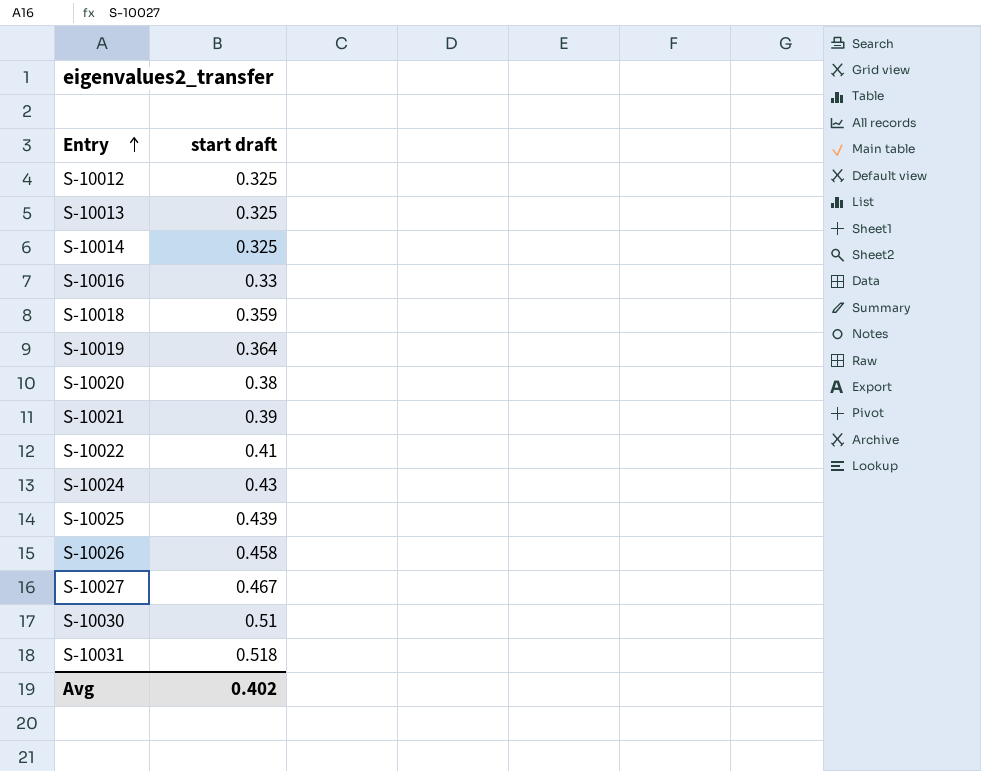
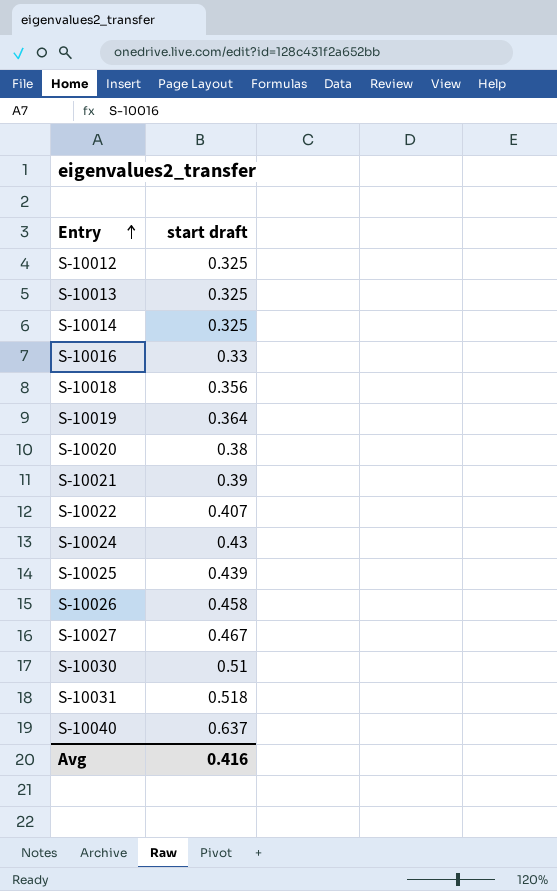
S-10018 | start draft: 0.359 -> 0.356
S-10022 | start draft: 0.41 -> 0.407
row S-10040: none -> 0.637
Avg | start draft: 0.402 -> 0.416

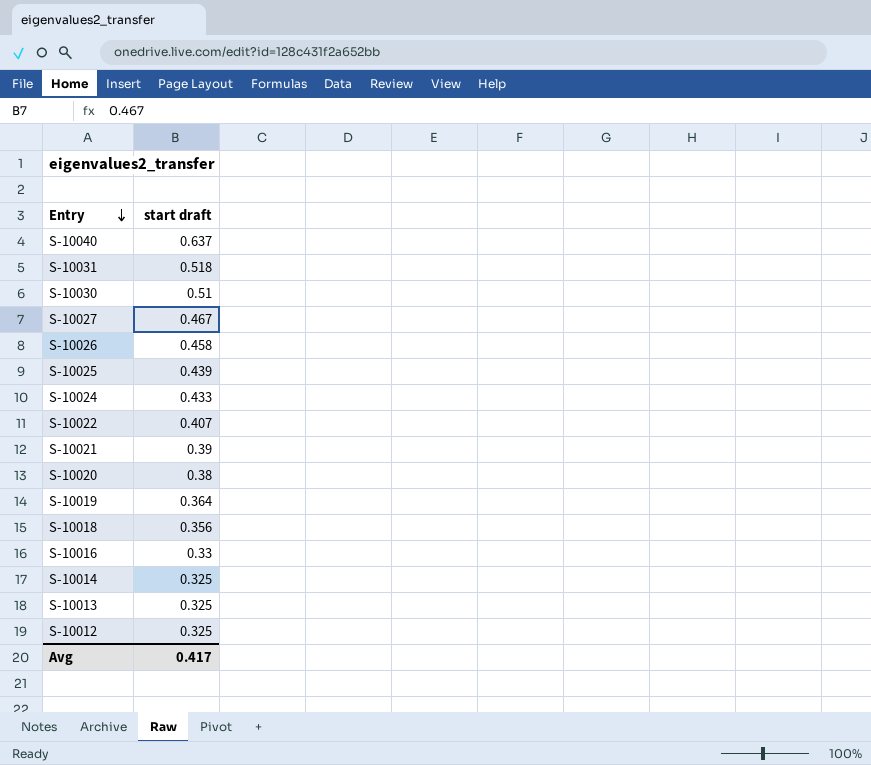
row order: Entry ascending -> Entry descending
S-10024 | start draft: 0.43 -> 0.433
Avg | start draft: 0.416 -> 0.417

